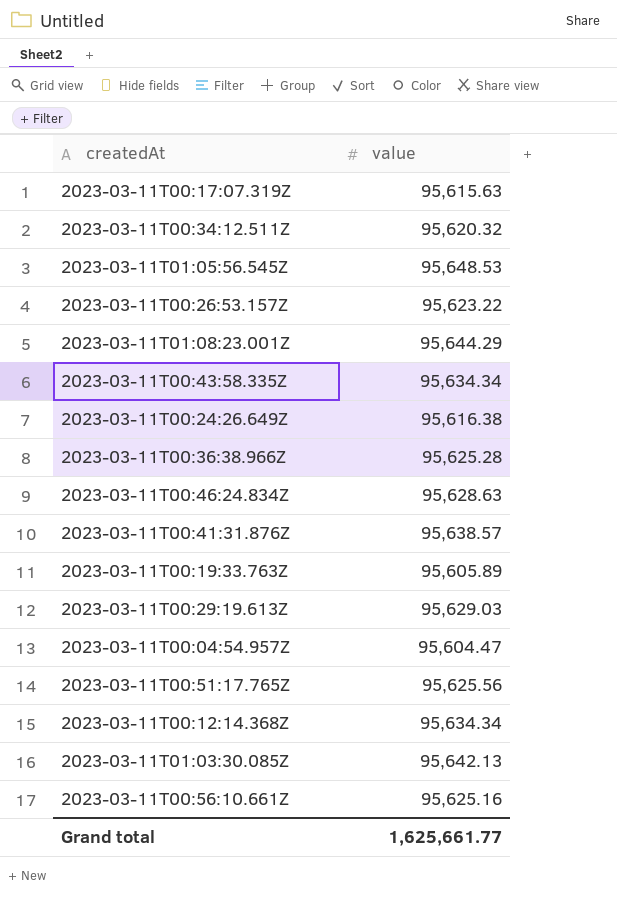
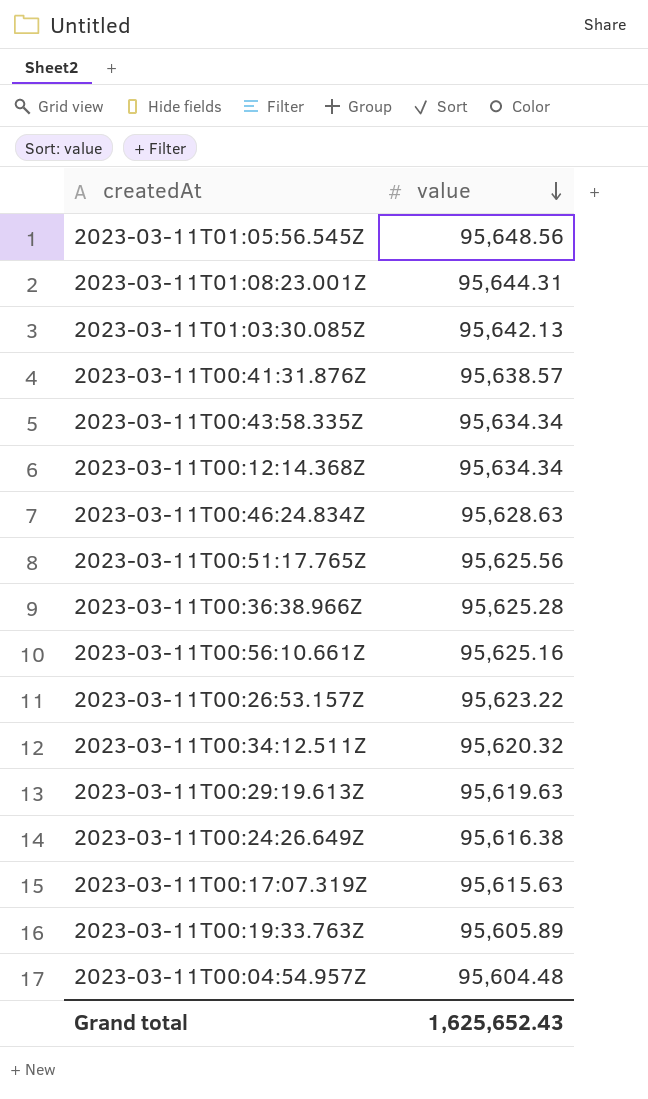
row order: none -> value descending
2023-03-11T01:05:56.545Z | value: 95,648.53 -> 95,648.56
2023-03-11T01:08:23.001Z | value: 95,644.29 -> 95,644.31
2023-03-11T00:29:19.613Z | value: 95,629.03 -> 95,619.63
2023-03-11T00:04:54.957Z | value: 95,604.47 -> 95,604.48
Grand total | value: 1,625,661.77 -> 1,625,652.43

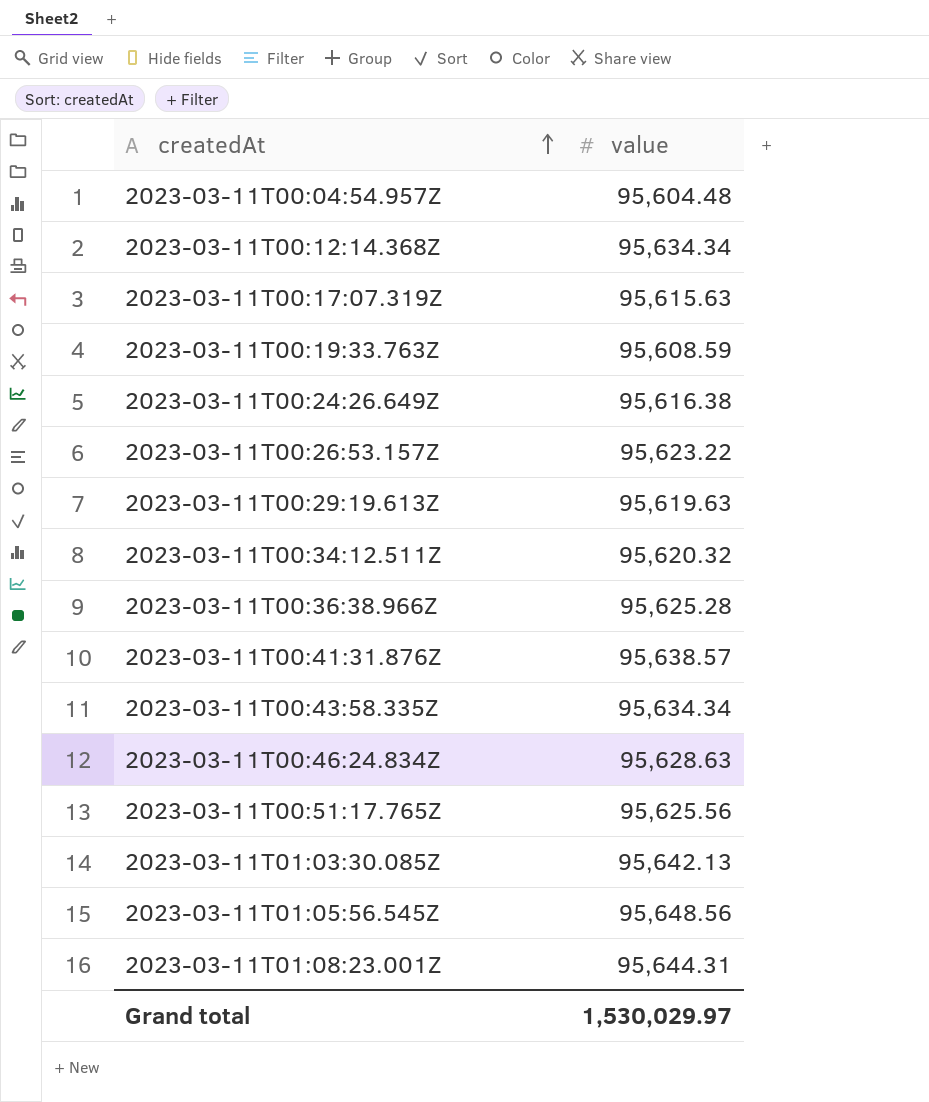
row order: value descending -> createdAt ascending
row 2023-03-11T00:56:10.661Z: 95,625.16 -> none
2023-03-11T00:19:33.763Z | value: 95,605.89 -> 95,608.59
Grand total | value: 1,625,652.43 -> 1,530,029.97

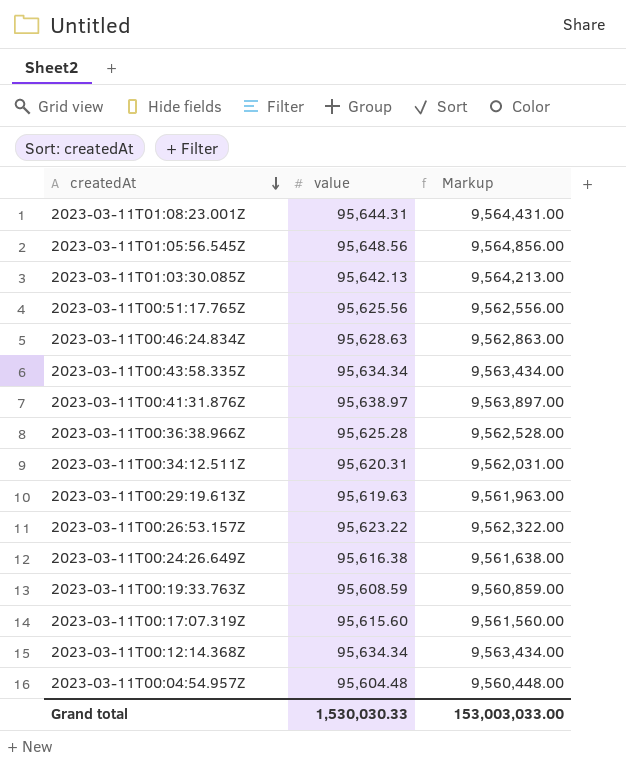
row order: createdAt ascending -> createdAt descending
column Markup | formula: none -> [value] * 100
2023-03-11T00:41:31.876Z | value: 95,638.57 -> 95,638.97
2023-03-11T00:34:12.511Z | value: 95,620.32 -> 95,620.31
2023-03-11T00:17:07.319Z | value: 95,615.63 -> 95,615.60
Grand total | value: 1,530,029.97 -> 1,530,030.33

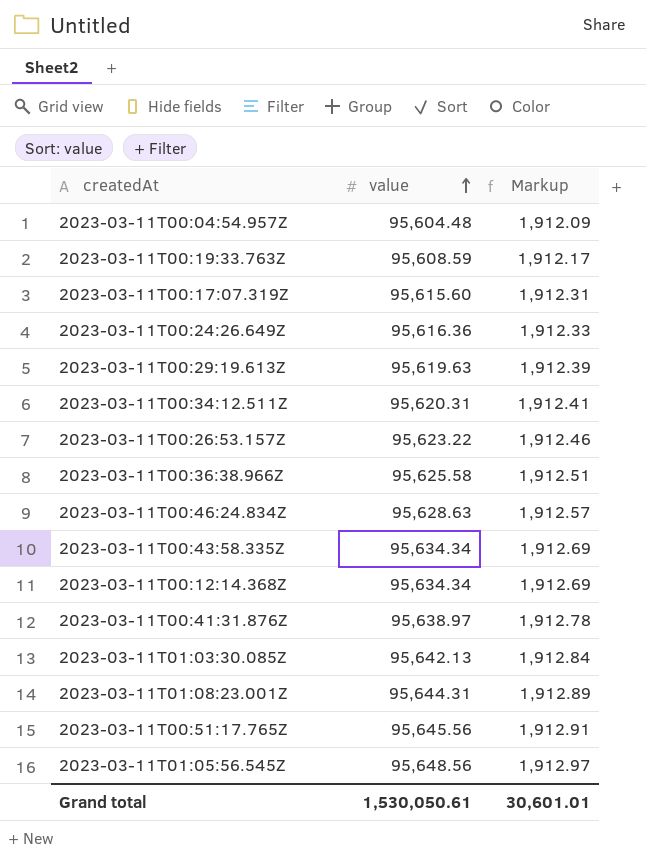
row order: createdAt descending -> value ascending
column Markup | formula: [value] * 100 -> [value] * 0.02
2023-03-11T00:24:26.649Z | value: 95,616.38 -> 95,616.36
2023-03-11T00:36:38.966Z | value: 95,625.28 -> 95,625.58
2023-03-11T00:51:17.765Z | value: 95,625.56 -> 95,645.56
Grand total | value: 1,530,030.33 -> 1,530,050.61
Grand total | Markup: 153,003,033.00 -> 30,601.01

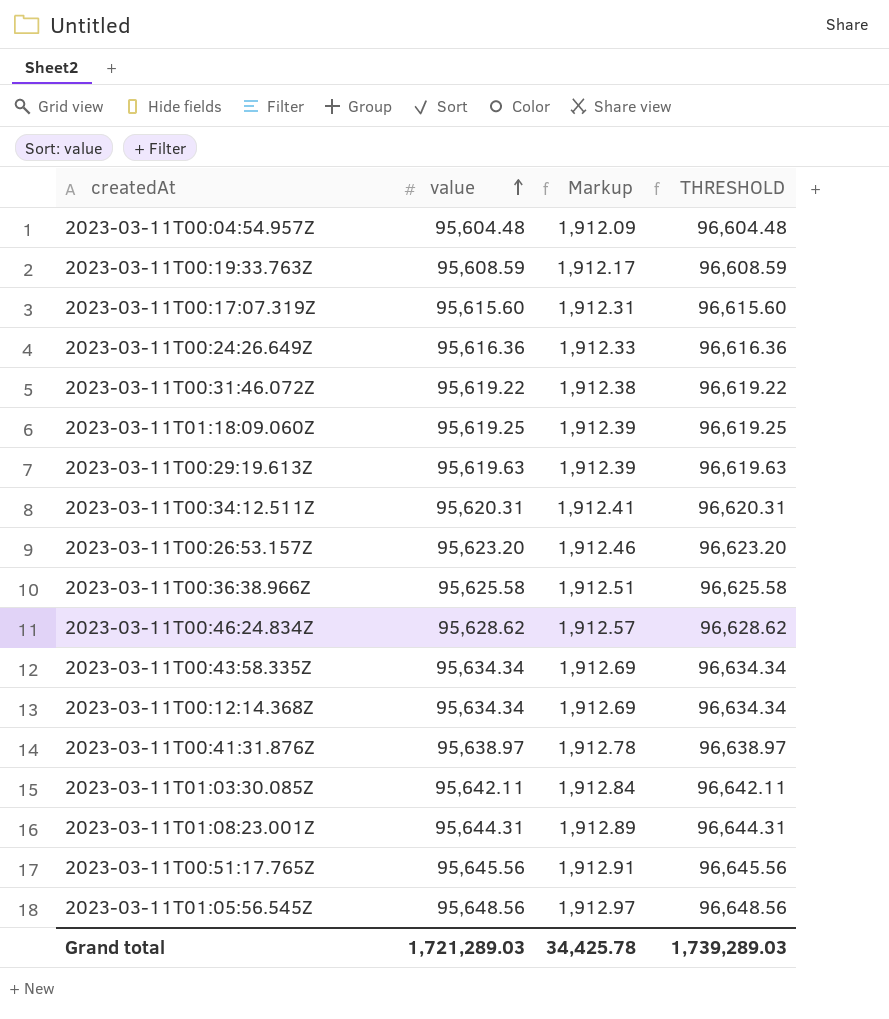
column THRESHOLD | formula: none -> [value] + 1000
row 2023-03-11T00:31:46.072Z: none -> 95,619.22 | 1,912.38 | 96,619.22
row 2023-03-11T01:18:09.060Z: none -> 95,619.25 | 1,912.39 | 96,619.25
2023-03-11T00:26:53.157Z | value: 95,623.22 -> 95,623.20
2023-03-11T00:46:24.834Z | value: 95,628.63 -> 95,628.62
2023-03-11T01:03:30.085Z | value: 95,642.13 -> 95,642.11
Grand total | value: 1,530,050.61 -> 1,721,289.03
Grand total | Markup: 30,601.01 -> 34,425.78

